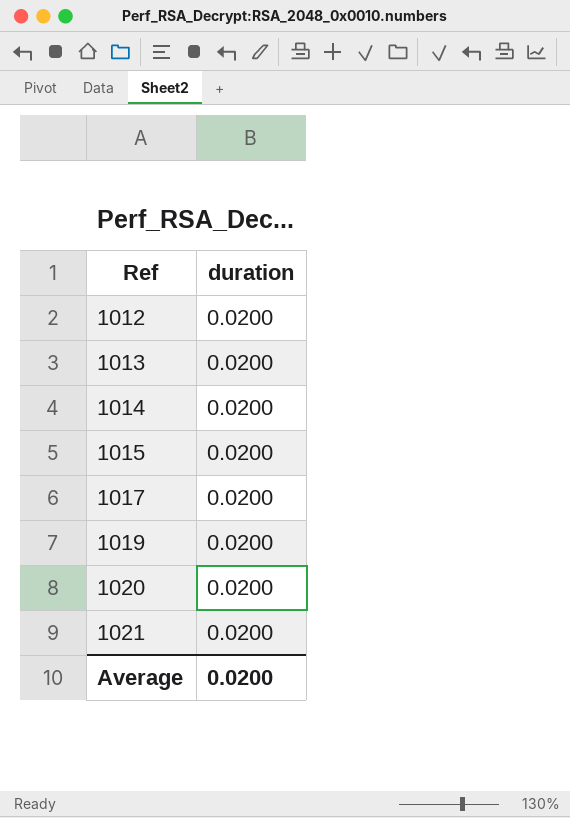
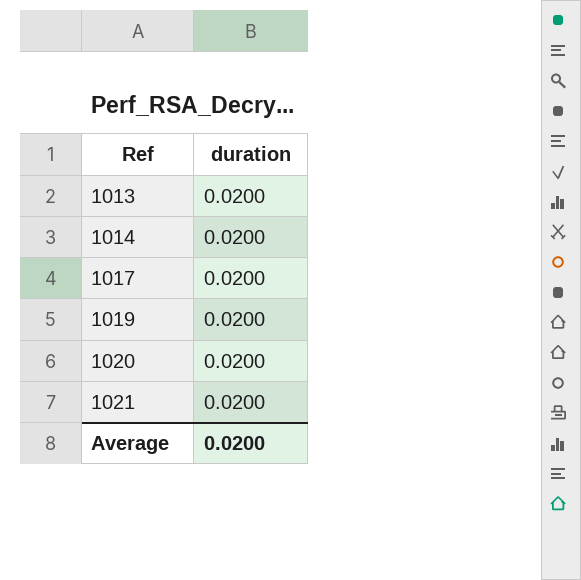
row 1012: 0.0200 -> none
row 1015: 0.0200 -> none

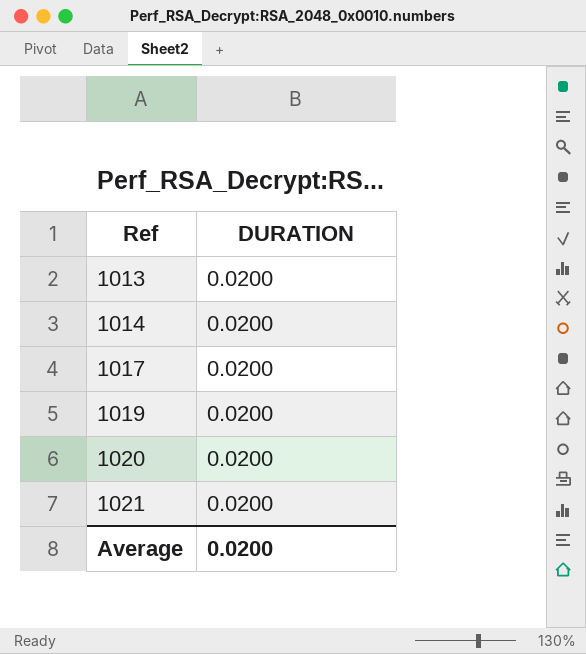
column name: duration -> DURATION

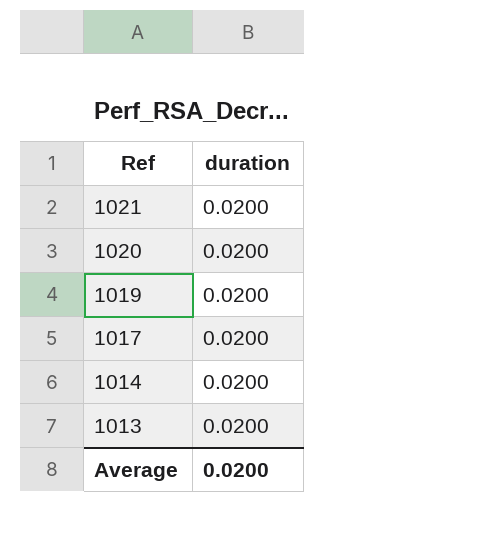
row order: Ref ascending -> Ref descending
column name: DURATION -> duration

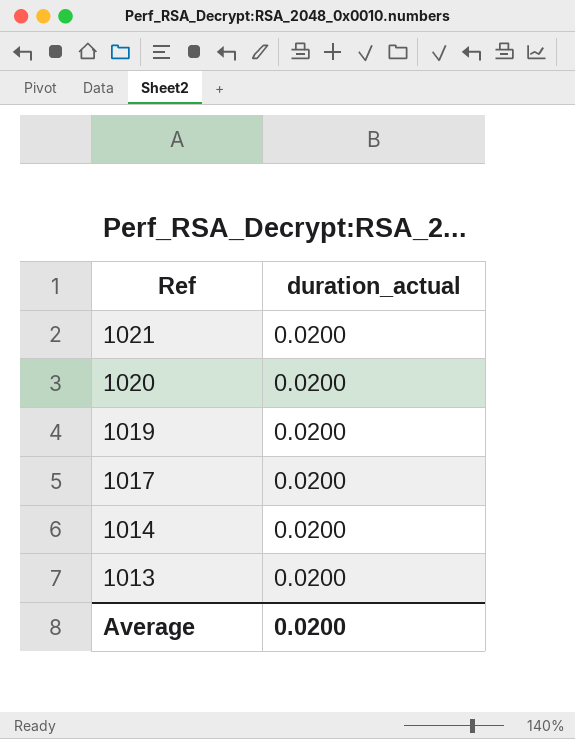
column name: duration -> duration_actual

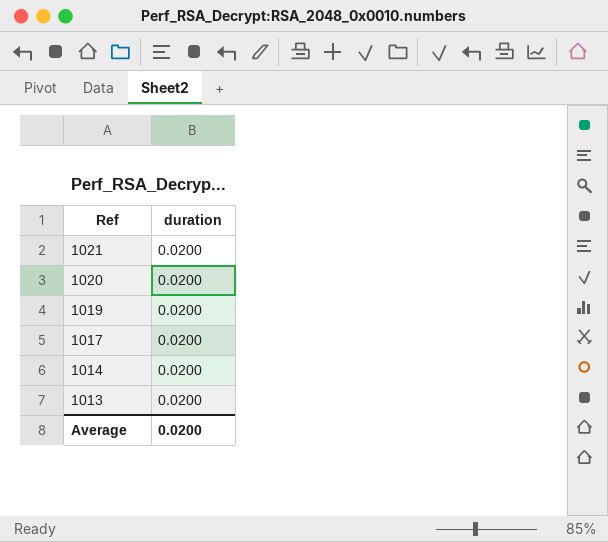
column name: duration_actual -> duration

